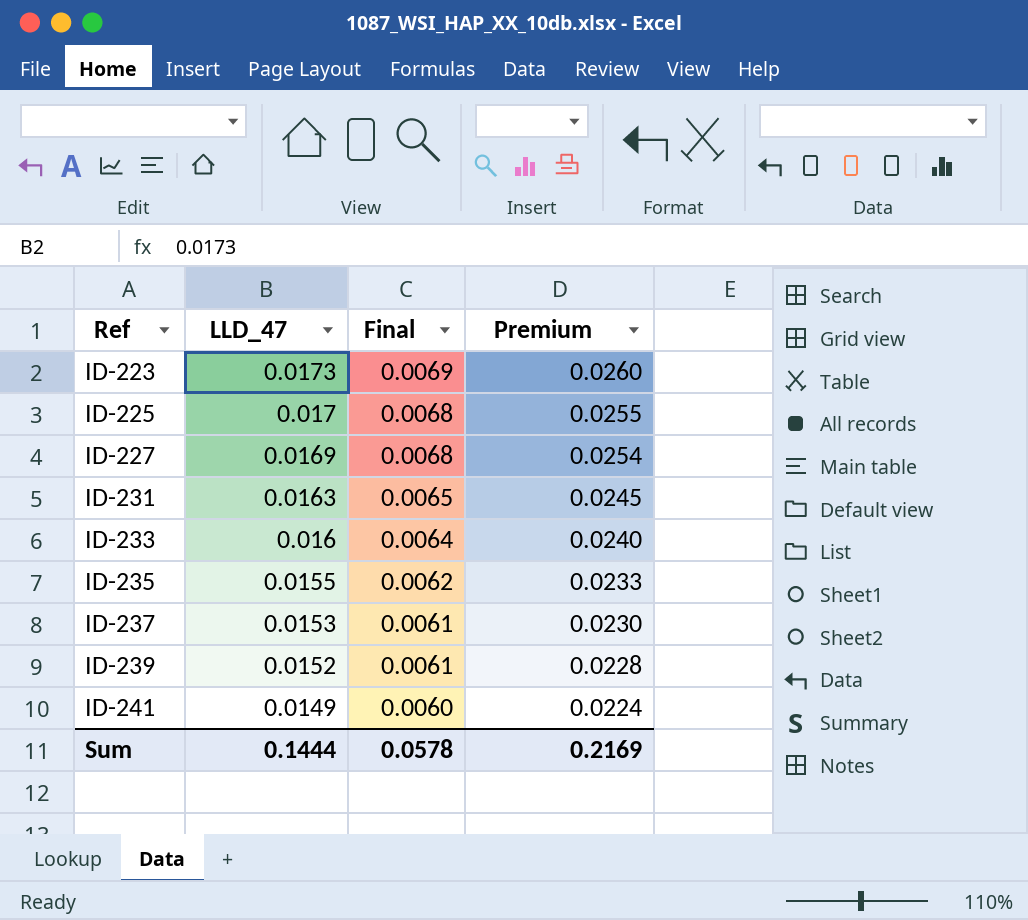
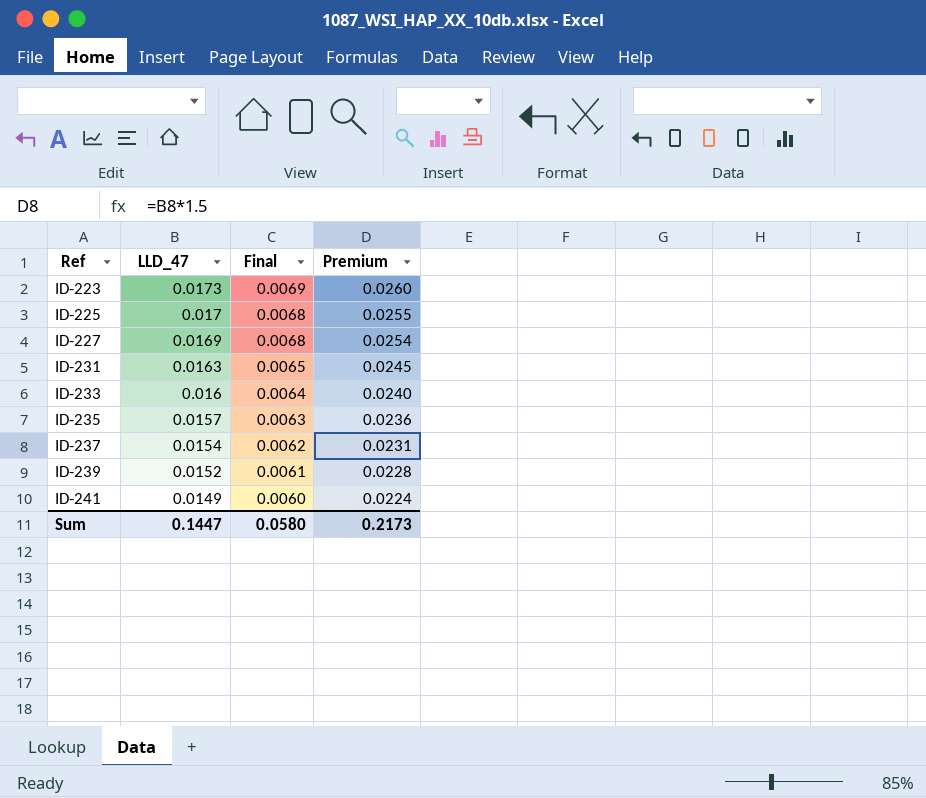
ID-235 | LLD_47: 0.0155 -> 0.0157
ID-235 | Final: 0.0062 -> 0.0063
ID-235 | Premium: 0.0233 -> 0.0236
ID-237 | LLD_47: 0.0153 -> 0.0154
ID-237 | Final: 0.0061 -> 0.0062
ID-237 | Premium: 0.0230 -> 0.0231
Sum | LLD_47: 0.1444 -> 0.1447
Sum | Final: 0.0578 -> 0.0580
Sum | Premium: 0.2169 -> 0.2173

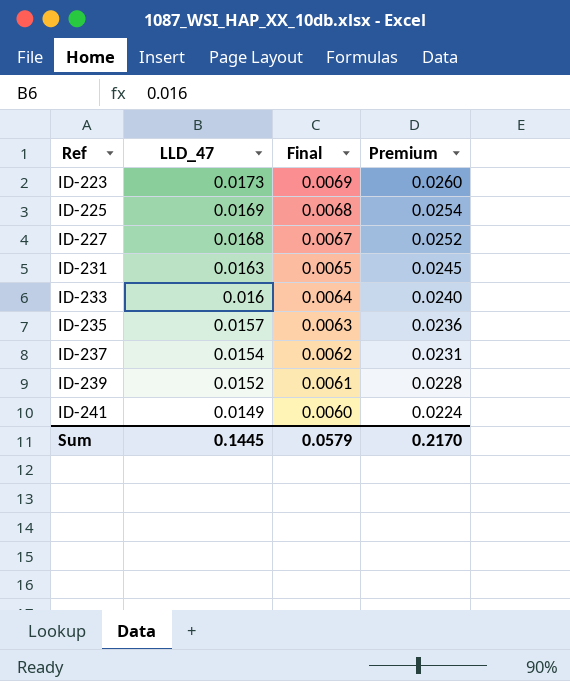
ID-225 | LLD_47: 0.017 -> 0.0169
ID-225 | Premium: 0.0255 -> 0.0254
ID-227 | LLD_47: 0.0169 -> 0.0168
ID-227 | Final: 0.0068 -> 0.0067
ID-227 | Premium: 0.0254 -> 0.0252
Sum | LLD_47: 0.1447 -> 0.1445
Sum | Final: 0.0580 -> 0.0579
Sum | Premium: 0.2173 -> 0.2170

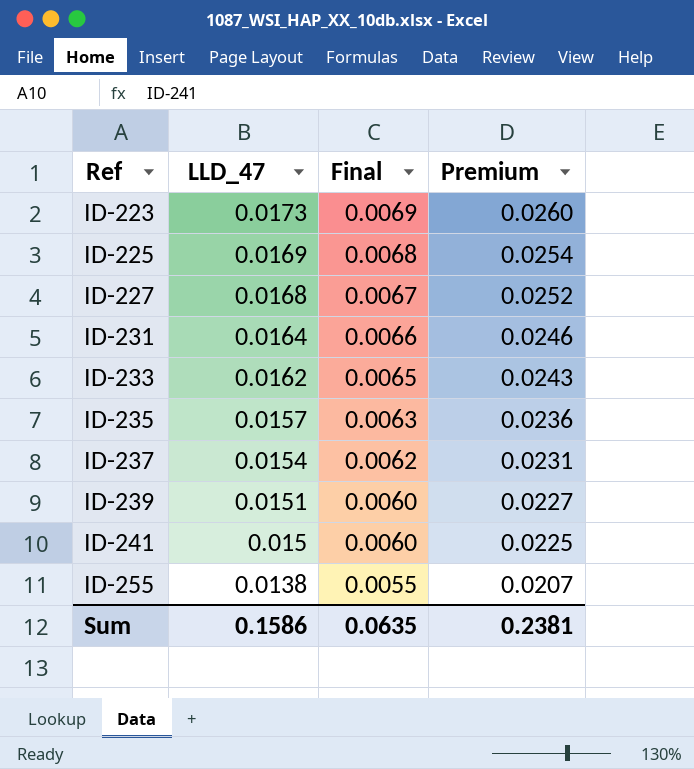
ID-231 | LLD_47: 0.0163 -> 0.0164
ID-231 | Final: 0.0065 -> 0.0066
ID-231 | Premium: 0.0245 -> 0.0246
ID-233 | LLD_47: 0.016 -> 0.0162
ID-233 | Final: 0.0064 -> 0.0065
ID-233 | Premium: 0.0240 -> 0.0243
ID-239 | LLD_47: 0.0152 -> 0.0151
ID-239 | Final: 0.0061 -> 0.0060
ID-239 | Premium: 0.0228 -> 0.0227
ID-241 | LLD_47: 0.0149 -> 0.015
ID-241 | Premium: 0.0224 -> 0.0225
row ID-255: none -> 0.0138 | 0.0055 | 0.0207
Sum | LLD_47: 0.1445 -> 0.1586
Sum | Final: 0.0579 -> 0.0635
Sum | Premium: 0.2170 -> 0.2381

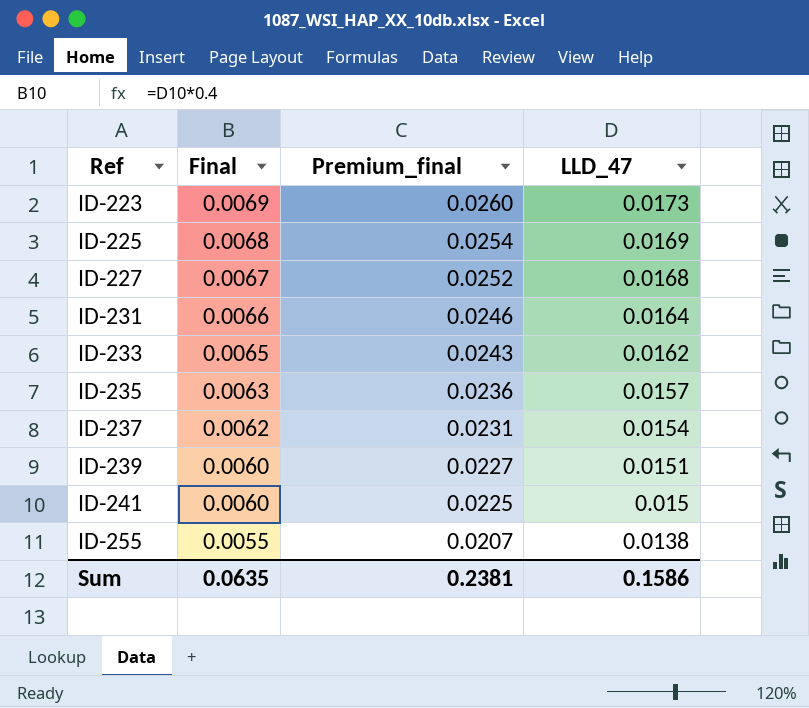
column name: Premium -> Premium_final
column LLD_47 | position: 2 -> 4

